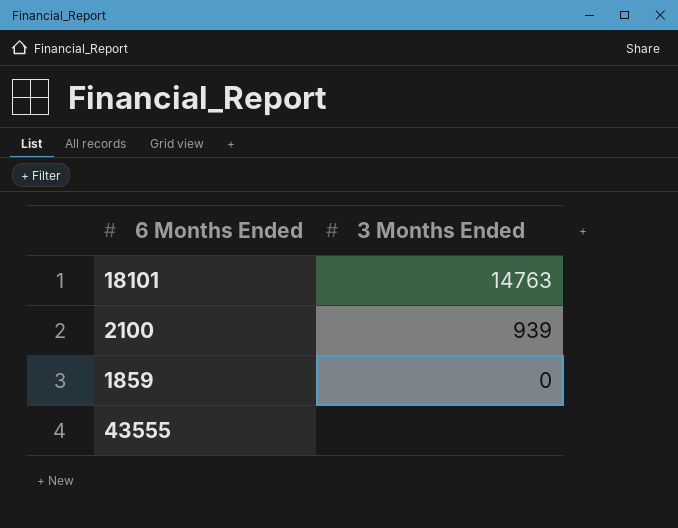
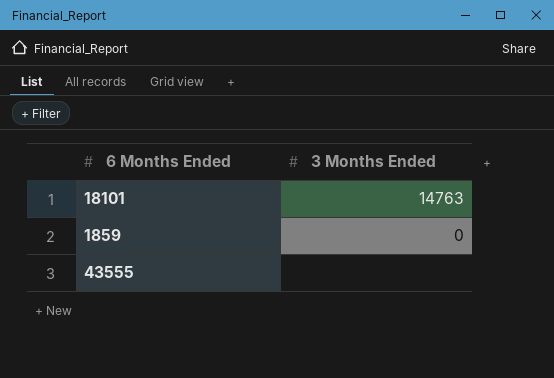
row 2100: 939 -> none

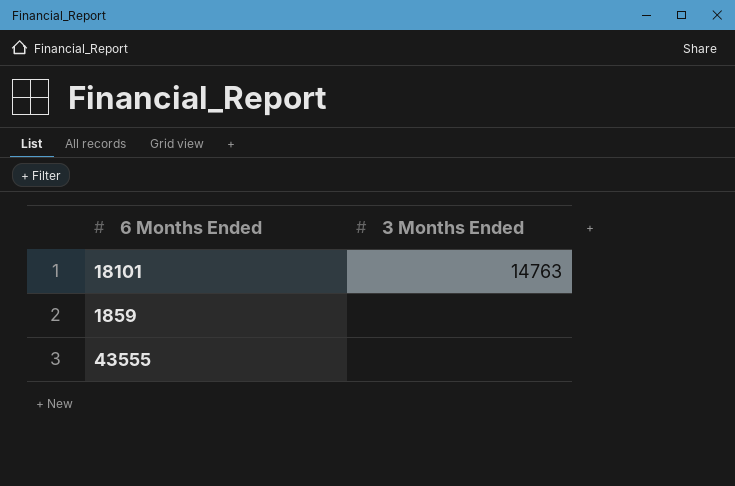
1859 | 3 Months Ended: 0 -> none

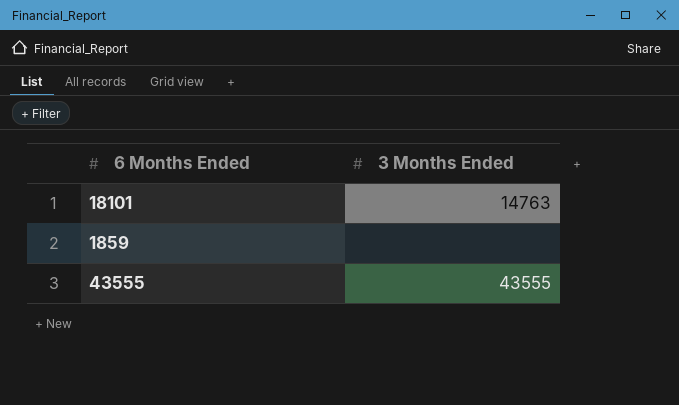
43555 | 3 Months Ended: none -> 43555

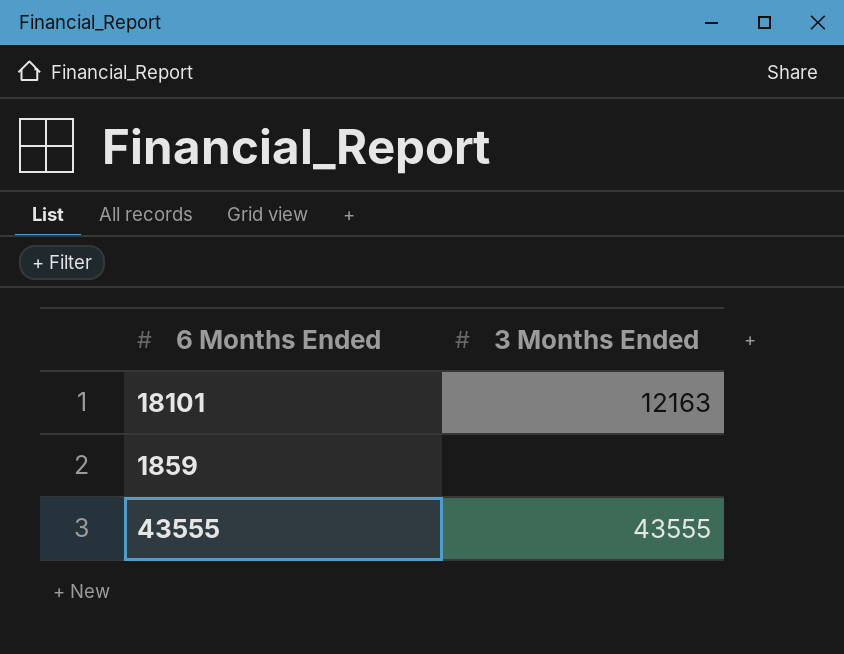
18101 | 3 Months Ended: 14763 -> 12163

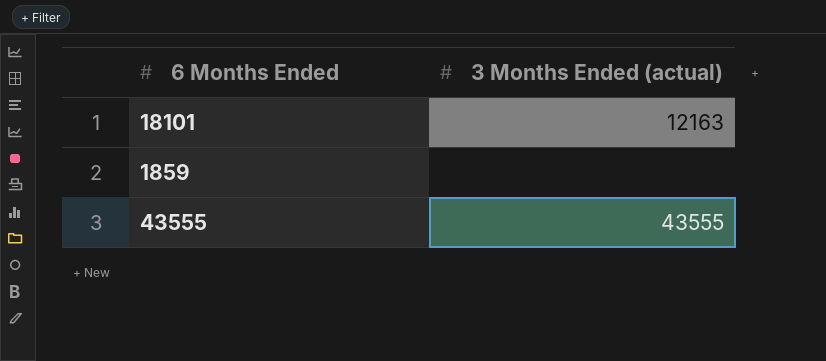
column name: 3 Months Ended -> 3 Months Ended (actual)

